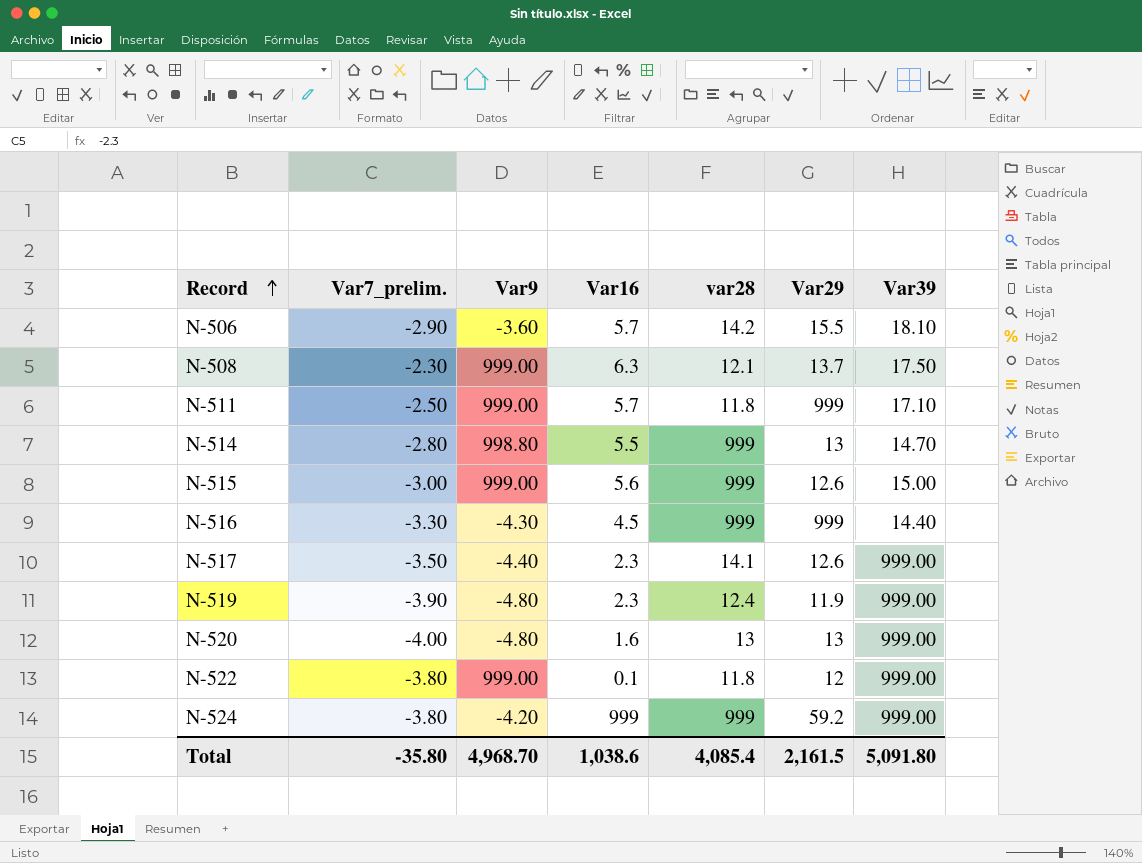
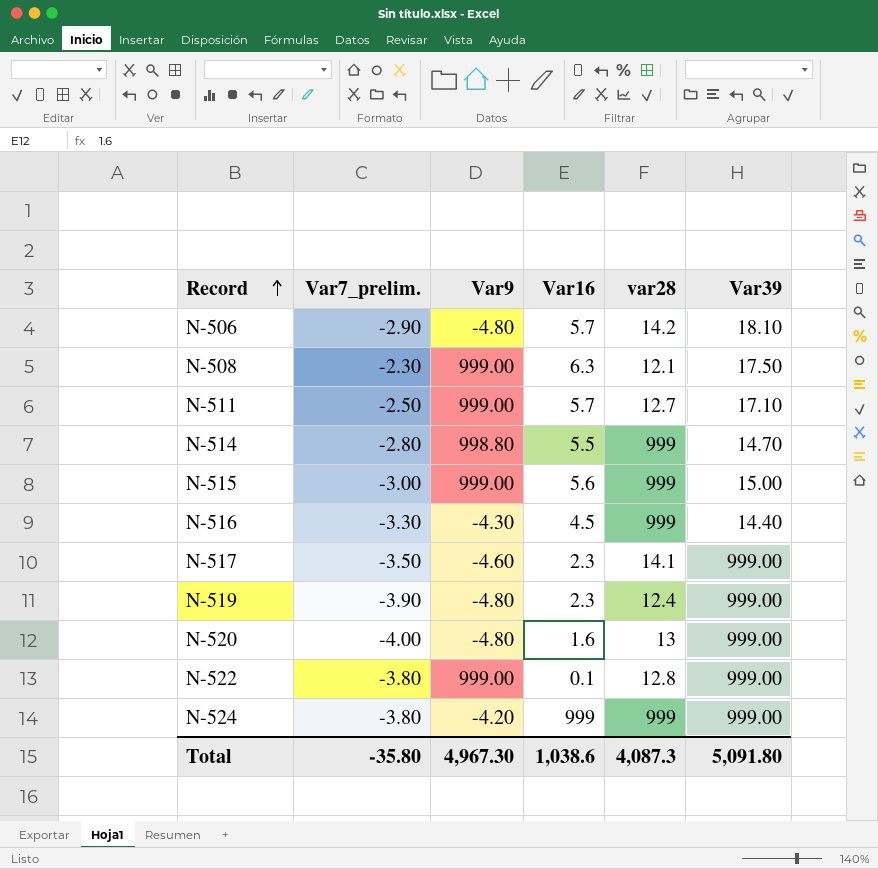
column Var29 | position: 6 -> none
N-506 | Var9: -3.60 -> -4.80
N-511 | var28: 11.8 -> 12.7
N-517 | Var9: -4.40 -> -4.60
N-522 | var28: 11.8 -> 12.8
Total | Var9: 4,968.70 -> 4,967.30
Total | var28: 4,085.4 -> 4,087.3

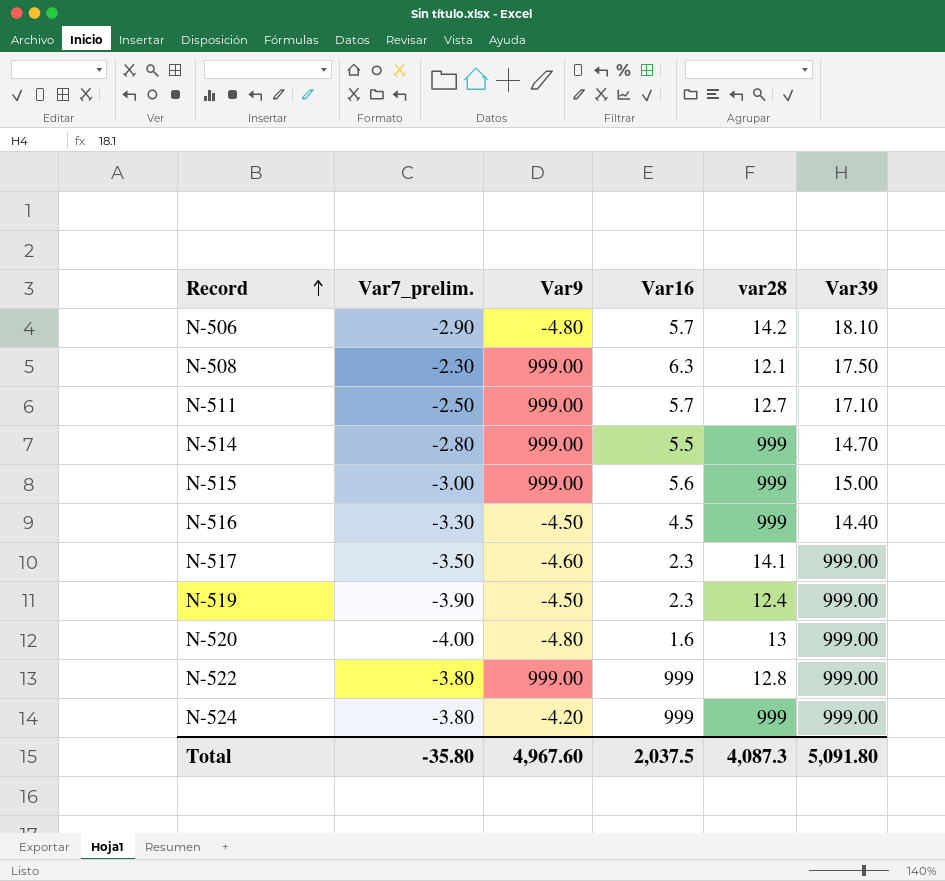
N-514 | Var9: 998.80 -> 999.00
N-516 | Var9: -4.30 -> -4.50
N-519 | Var9: -4.80 -> -4.50
N-522 | Var16: 0.1 -> 999
Total | Var9: 4,967.30 -> 4,967.60
Total | Var16: 1,038.6 -> 2,037.5

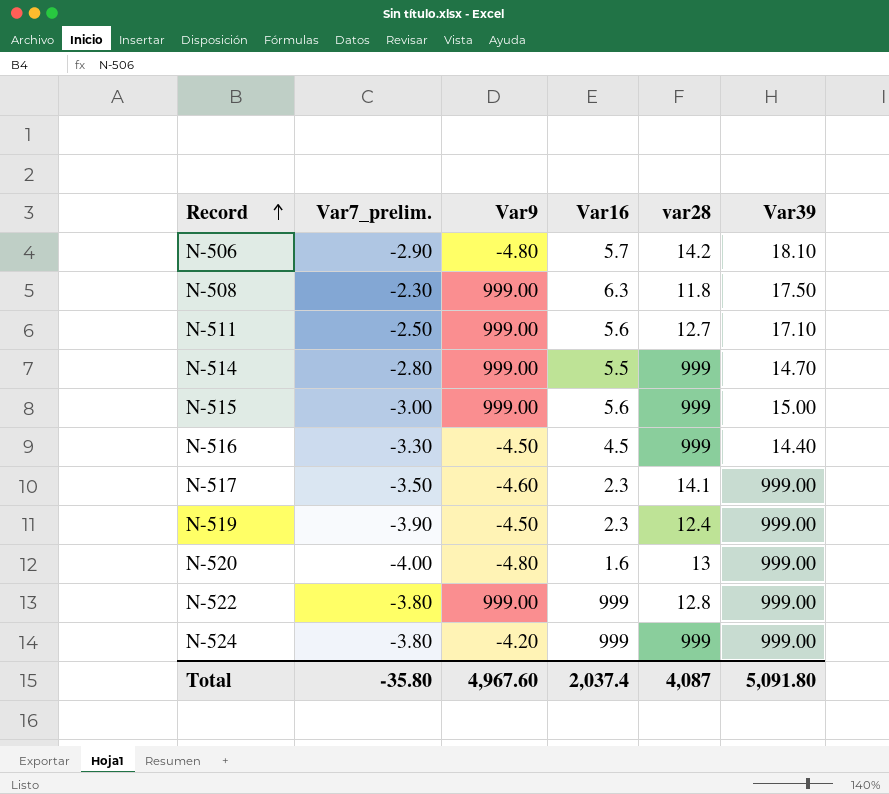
N-508 | var28: 12.1 -> 11.8
N-511 | Var16: 5.7 -> 5.6
Total | Var16: 2,037.5 -> 2,037.4
Total | var28: 4,087.3 -> 4,087

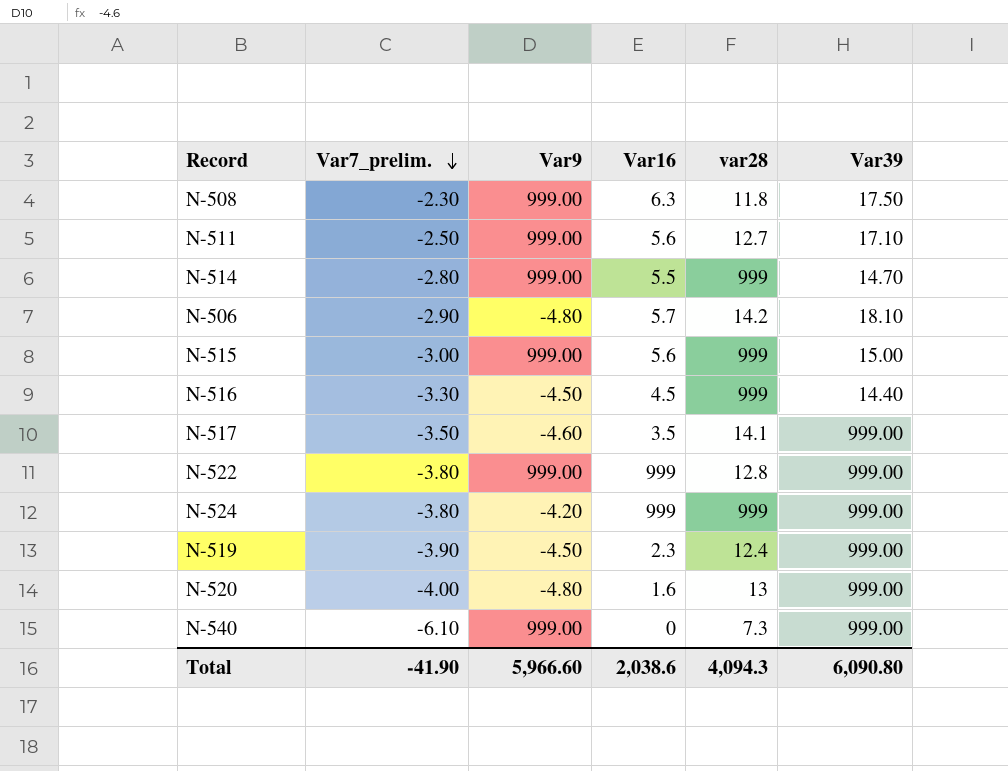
row order: Record ascending -> Var7_prelim. descending
N-517 | Var16: 2.3 -> 3.5
row N-540: none -> -6.10 | 999.00 | 0 | 7.3 | 999.00
Total | Var7_prelim.: -35.80 -> -41.90
Total | Var9: 4,967.60 -> 5,966.60
Total | Var16: 2,037.4 -> 2,038.6
Total | var28: 4,087 -> 4,094.3
Total | Var39: 5,091.80 -> 6,090.80

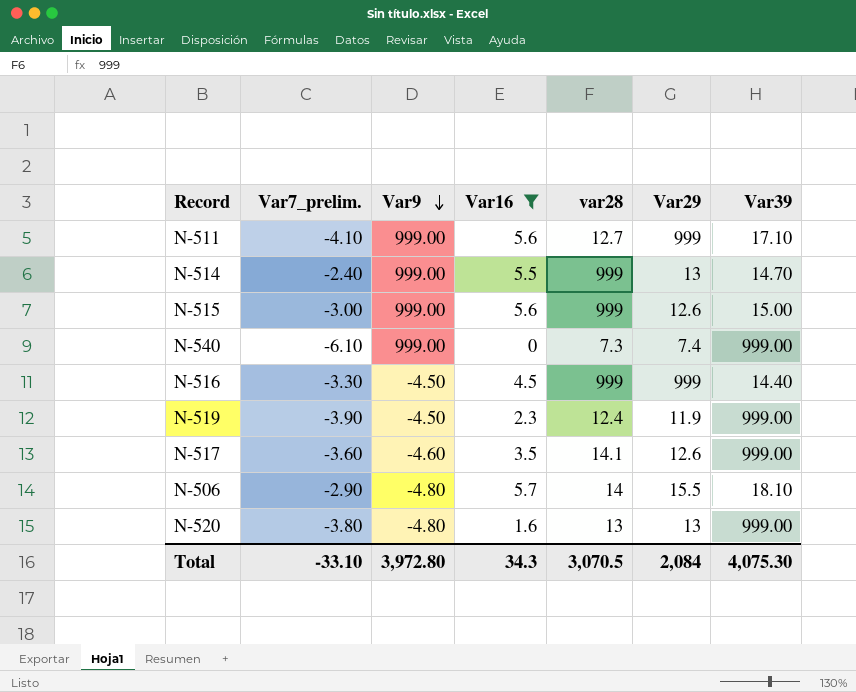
filter: none -> Var16 <= 5.7
row order: Var7_prelim. descending -> Var9 descending
column Var29 | position: none -> 6
N-511 | Var7_prelim.: -2.50 -> -4.10
N-514 | Var7_prelim.: -2.80 -> -2.40
N-517 | Var7_prelim.: -3.50 -> -3.60
N-506 | var28: 14.2 -> 14
N-520 | Var7_prelim.: -4.00 -> -3.80
Total | Var7_prelim.: -41.90 -> -33.10
Total | Var9: 5,966.60 -> 3,972.80
Total | Var16: 2,038.6 -> 34.3
Total | var28: 4,094.3 -> 3,070.5
Total | Var39: 6,090.80 -> 4,075.30

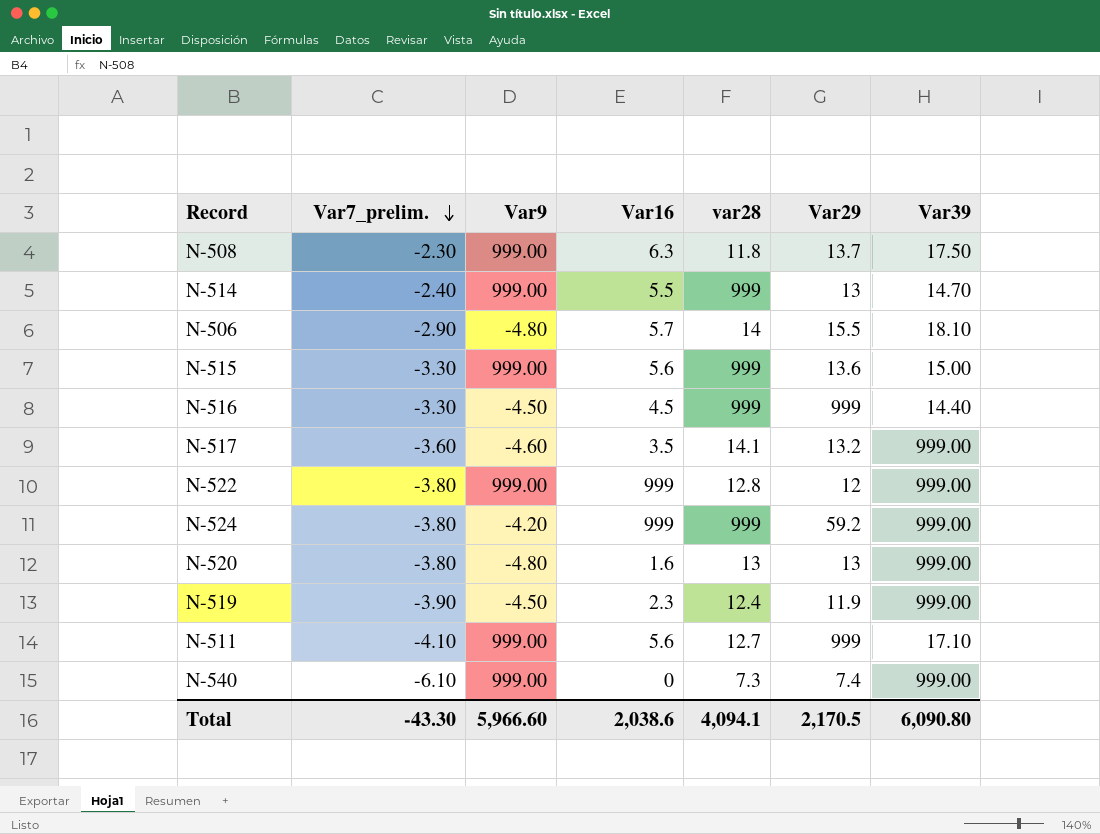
filter: Var16 <= 5.7 -> none
row order: Var9 descending -> Var7_prelim. descending
N-515 | Var7_prelim.: -3.00 -> -3.30
N-515 | Var29: 12.6 -> 13.6
N-517 | Var29: 12.6 -> 13.2
Total | Var7_prelim.: -33.10 -> -43.30
Total | Var9: 3,972.80 -> 5,966.60
Total | Var16: 34.3 -> 2,038.6
Total | var28: 3,070.5 -> 4,094.1
Total | Var29: 2,084 -> 2,170.5
Total | Var39: 4,075.30 -> 6,090.80

